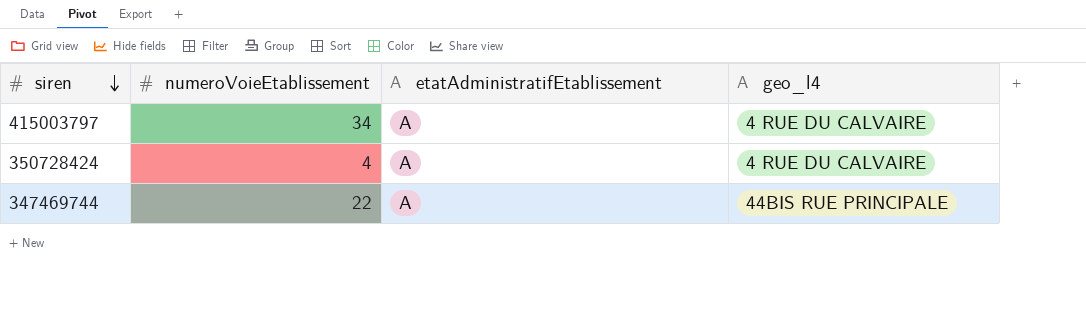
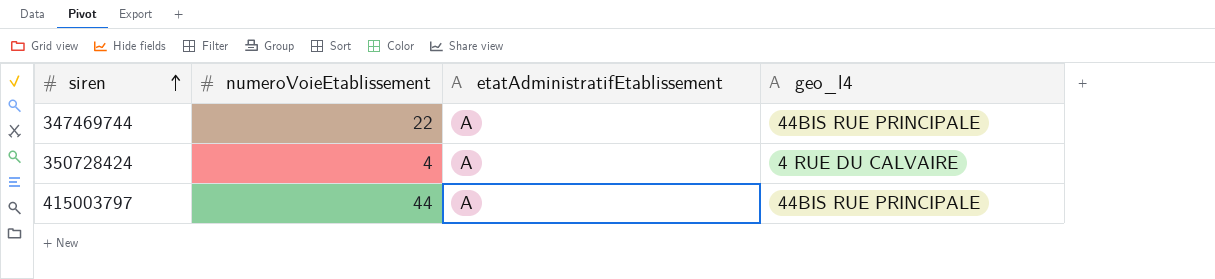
row order: siren descending -> siren ascending
415003797 | numeroVoieEtablissement: 34 -> 44
415003797 | geo_l4: 4 RUE DU CALVAIRE -> 44BIS RUE PRINCIPALE

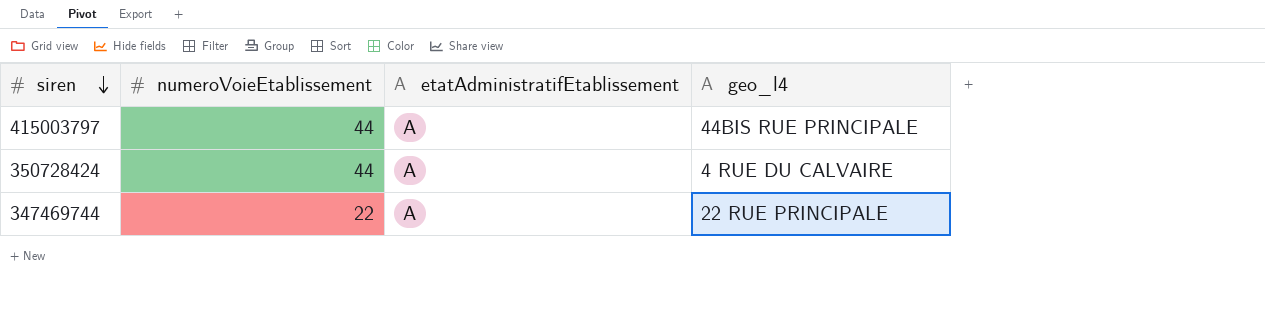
row order: siren ascending -> siren descending
350728424 | numeroVoieEtablissement: 4 -> 44
347469744 | geo_l4: 44BIS RUE PRINCIPALE -> 22 RUE PRINCIPALE

